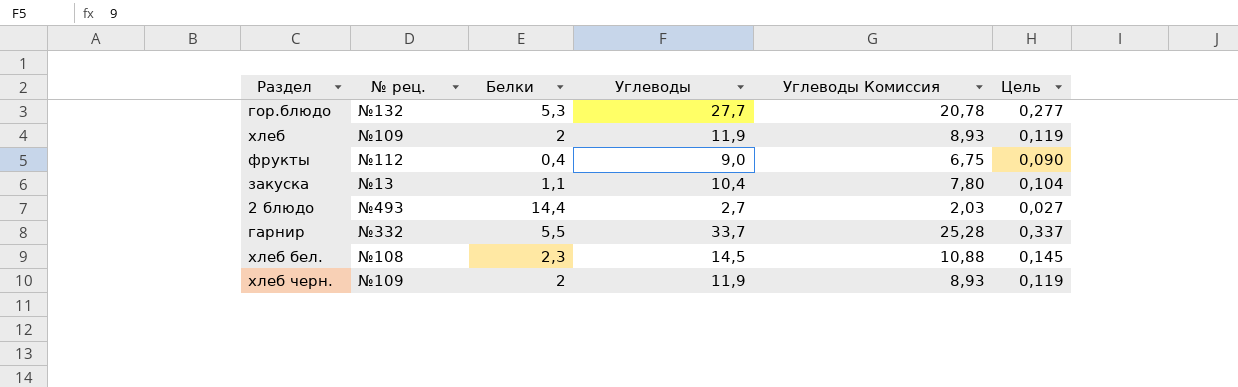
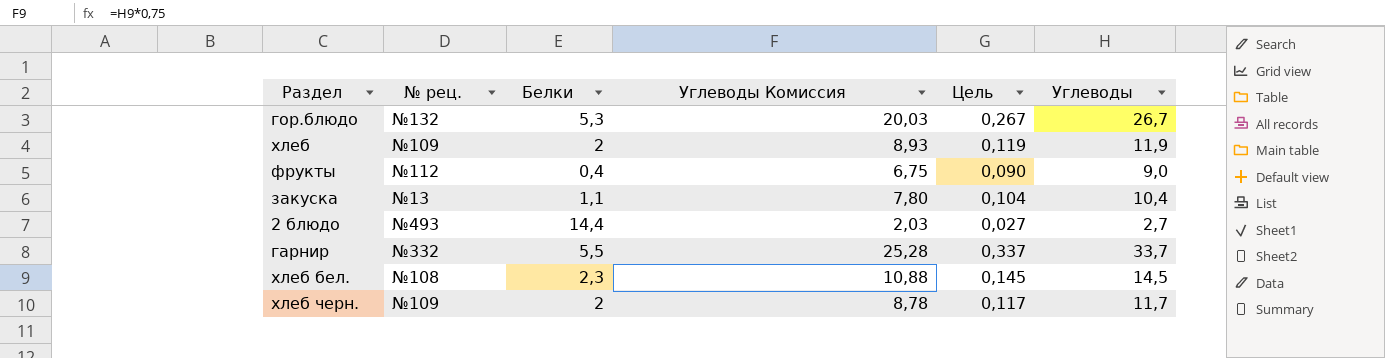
column Углеводы | position: 4 -> 6
гор.блюдо | Углеводы Комиссия: 20,78 -> 20,03
гор.блюдо | Цель: 0,277 -> 0,267
гор.блюдо | Углеводы: 27,7 -> 26,7
хлеб черн. | Углеводы Комиссия: 8,93 -> 8,78
хлеб черн. | Цель: 0,119 -> 0,117
хлеб черн. | Углеводы: 11,9 -> 11,7

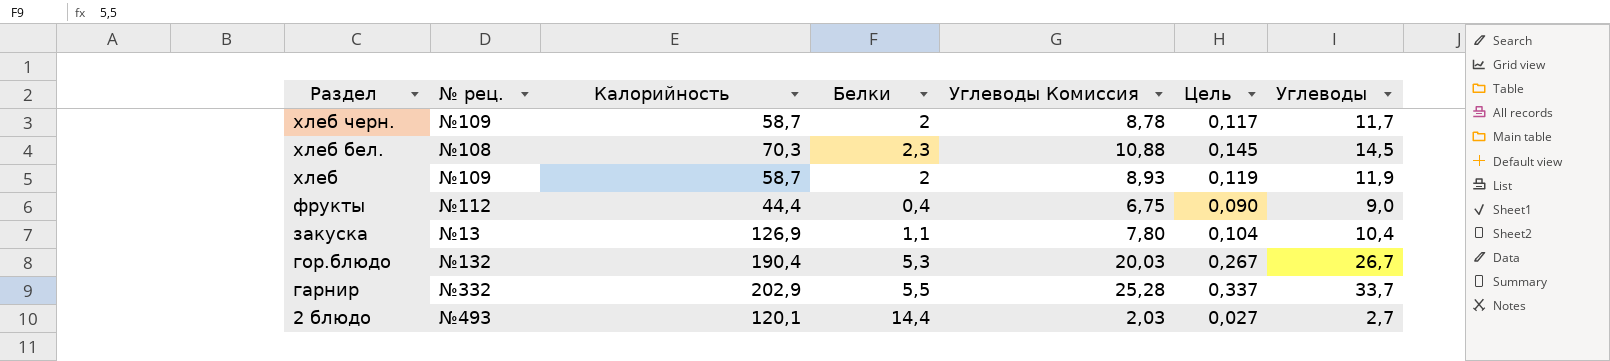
row order: none -> Раздел descending
column Калорийность | position: none -> 3

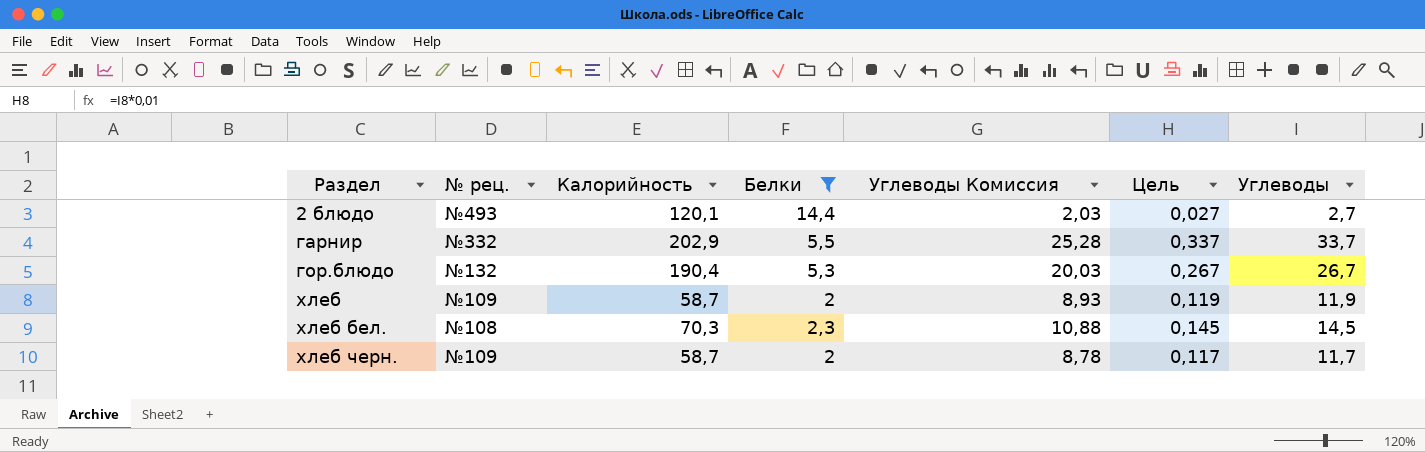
filter: none -> Белки >= 2
row order: Раздел descending -> Раздел ascending

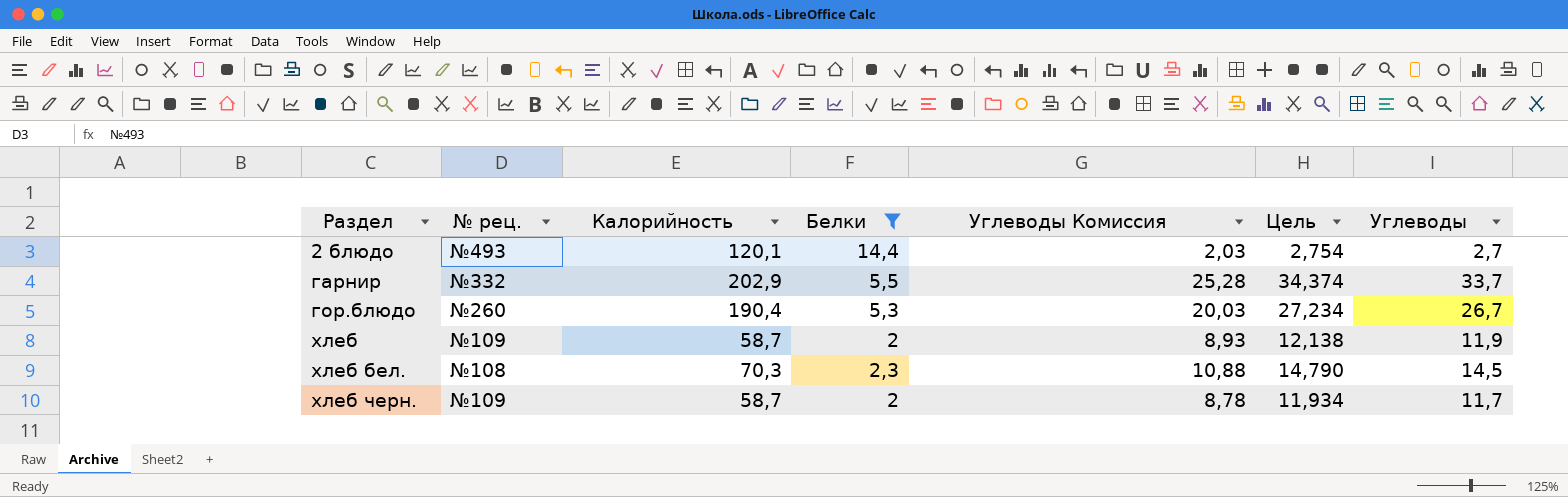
column Цель | formula: [Углеводы] * 0,01 -> [Углеводы] * 1,02
гор.блюдо | № рец.: №132 -> №260

